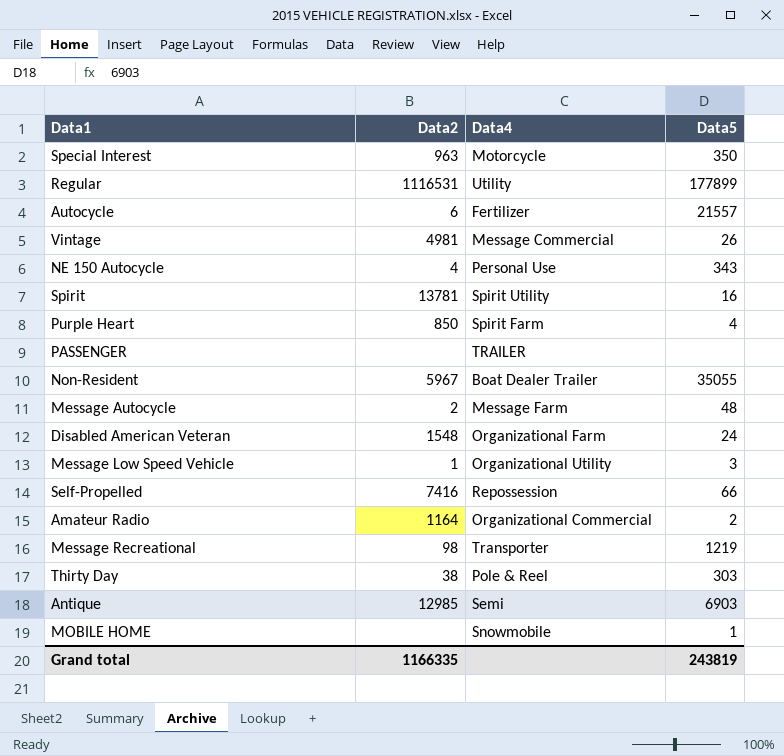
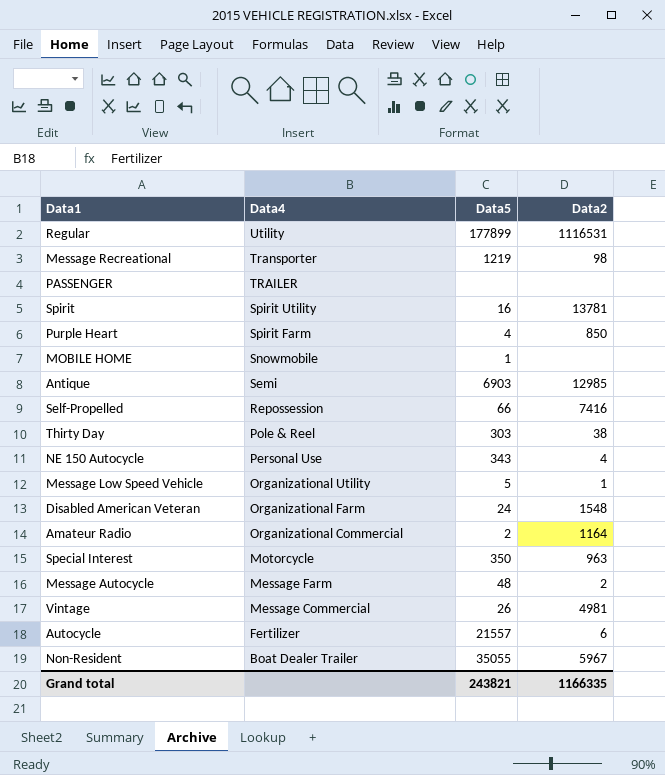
row order: none -> Data4 descending
column Data2 | position: 2 -> 4
Message Low Speed Vehicle | Data5: 3 -> 5
Grand total | Data5: 243819 -> 243821

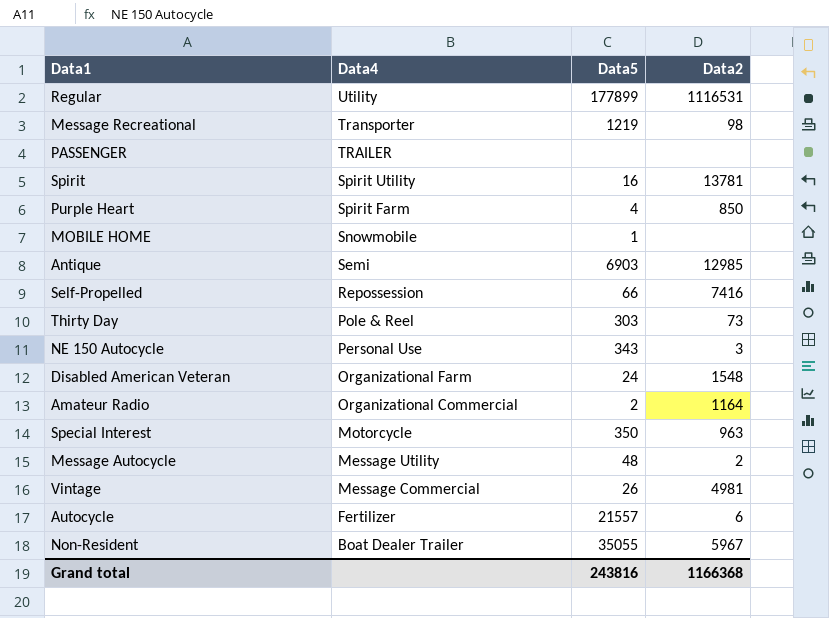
row Message Low Speed Vehicle: Organizational Utility | 5 | 1 -> none
Thirty Day | Data2: 38 -> 73
NE 150 Autocycle | Data2: 4 -> 3
Message Autocycle | Data4: Message Farm -> Message Utility
Grand total | Data5: 243821 -> 243816
Grand total | Data2: 1166335 -> 1166368

